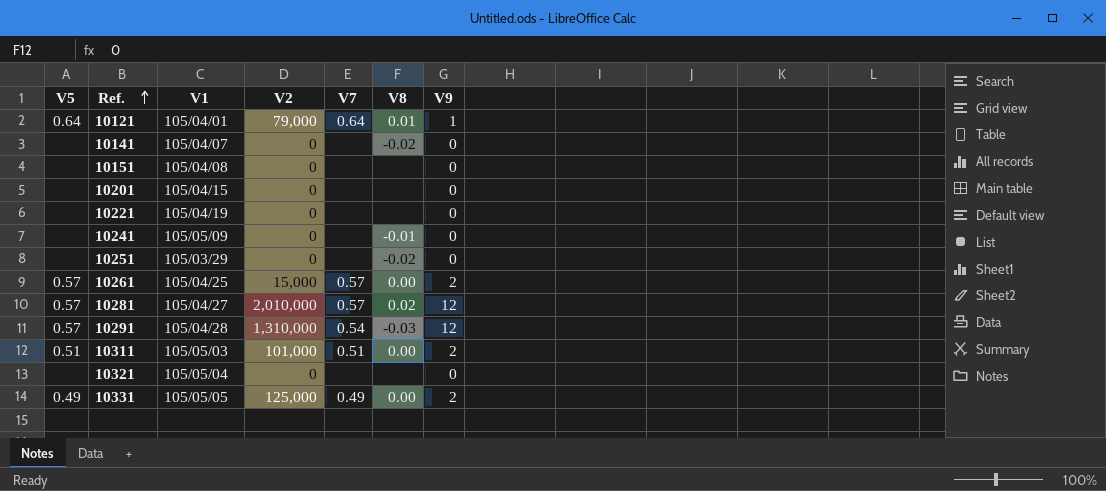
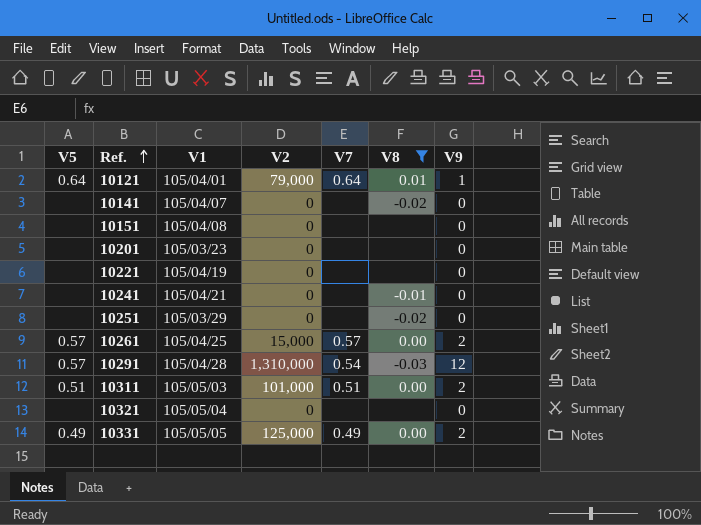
filter: none -> V8 != 0.02
10201 | V1: 105/04/15 -> 105/03/23
10241 | V1: 105/05/09 -> 105/04/21

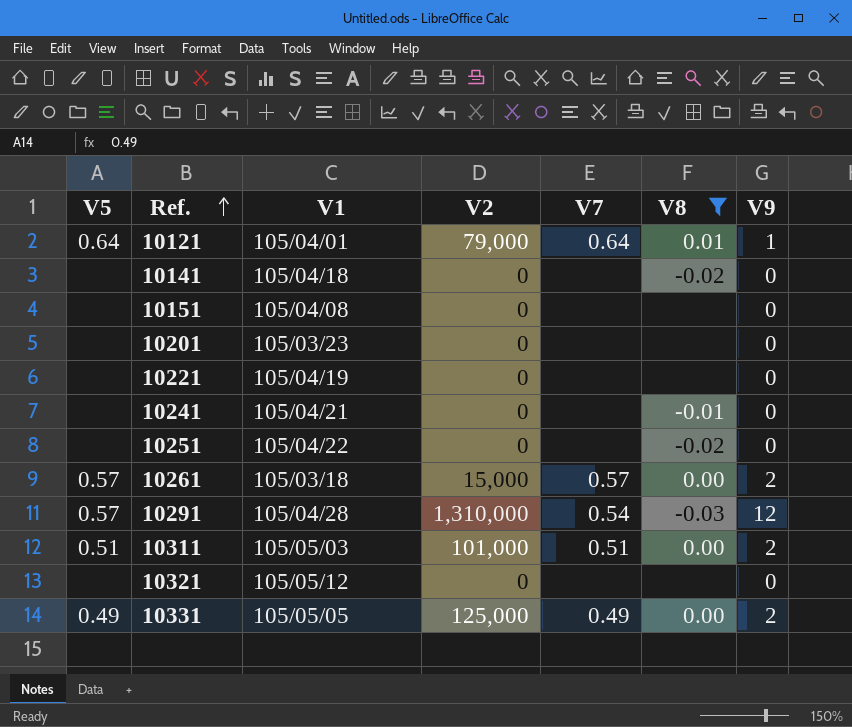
10141 | V1: 105/04/07 -> 105/04/18
10251 | V1: 105/03/29 -> 105/04/22
10261 | V1: 105/04/25 -> 105/03/18
10321 | V1: 105/05/04 -> 105/05/12

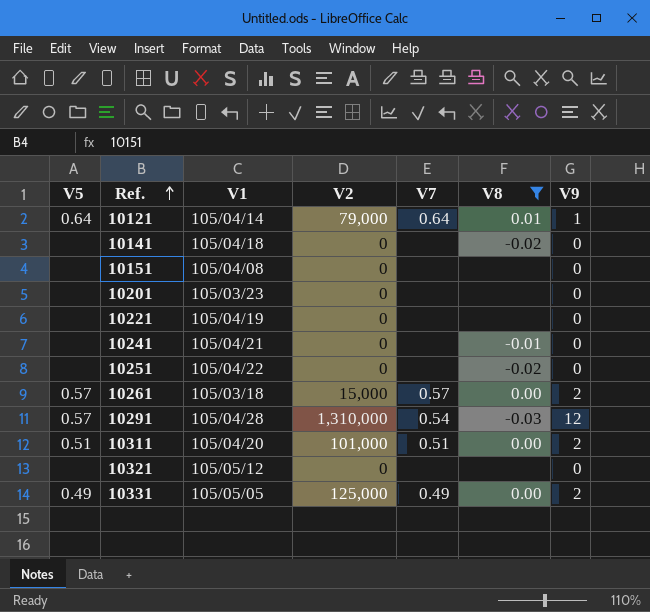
10121 | V1: 105/04/01 -> 105/04/14
10311 | V1: 105/05/03 -> 105/04/20

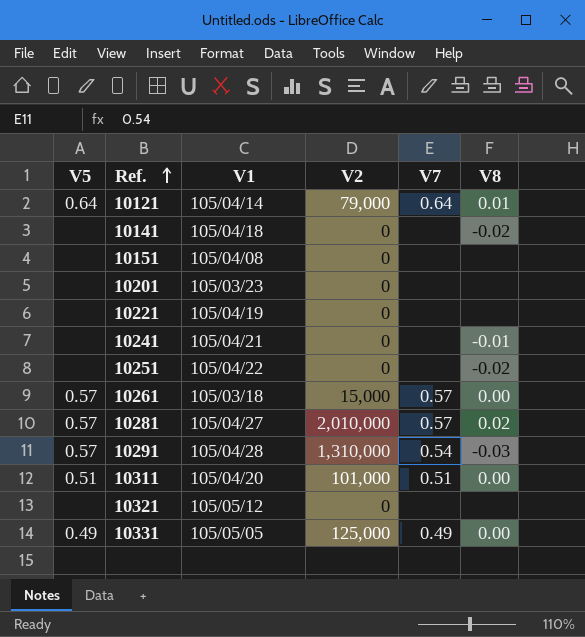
filter: V8 != 0.02 -> none
column V9 | position: 7 -> none

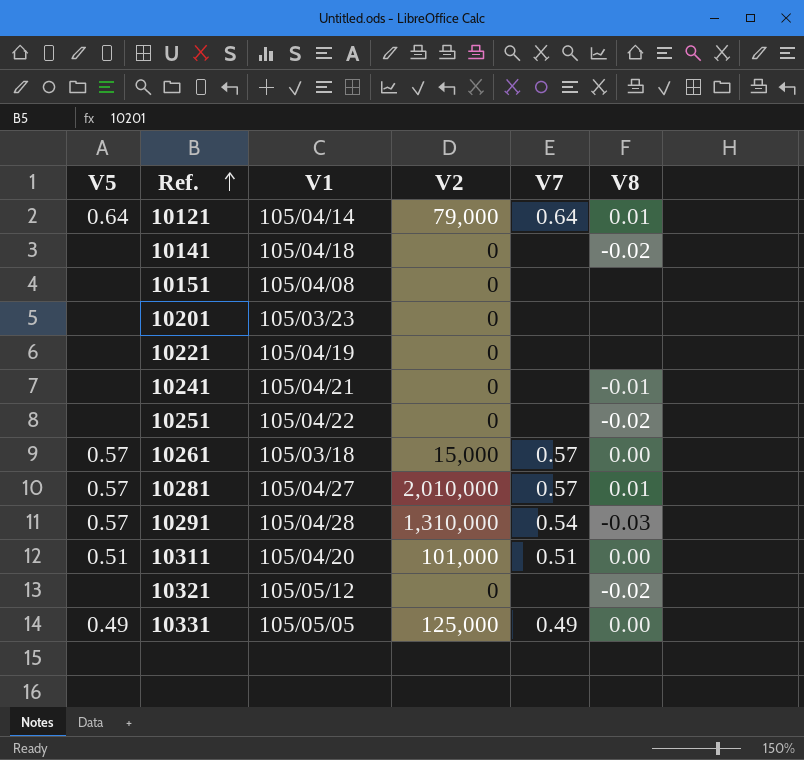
10281 | V8: 0.02 -> 0.01
10321 | V8: none -> -0.02

